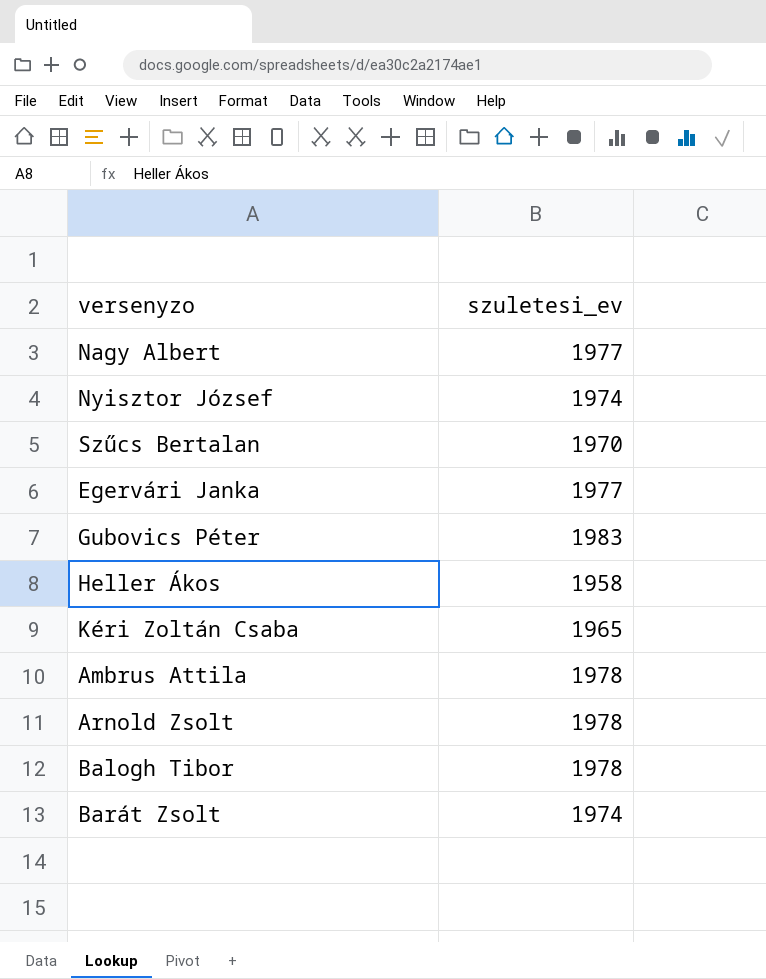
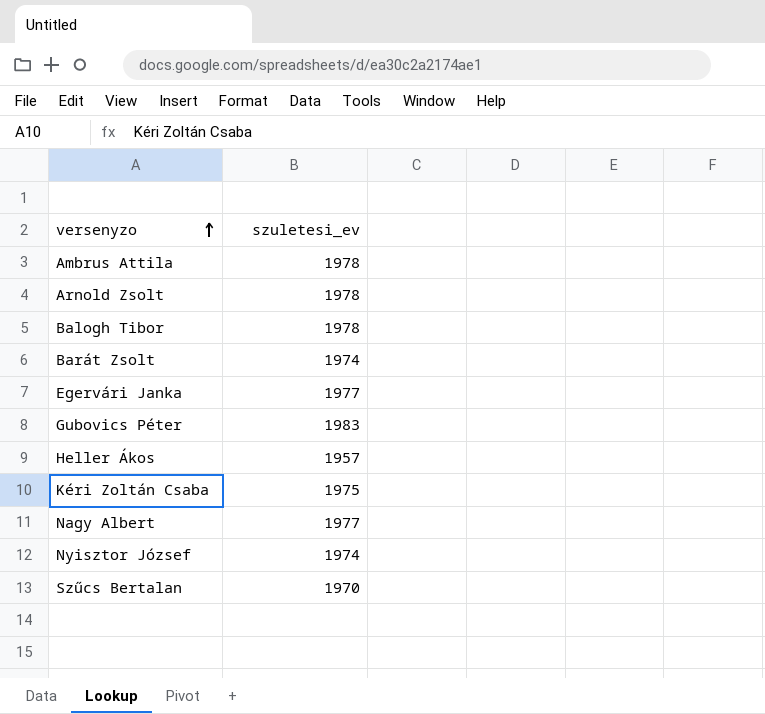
row order: none -> versenyzo ascending
Heller Ákos | szuletesi_ev: 1958 -> 1957
Kéri Zoltán Csaba | szuletesi_ev: 1965 -> 1975

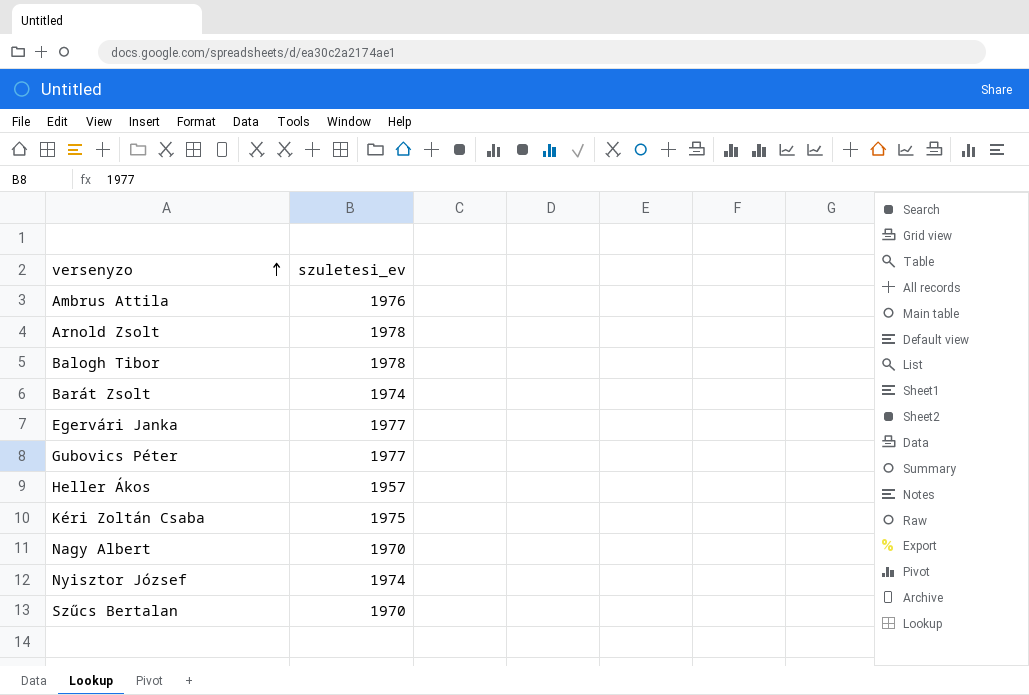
Ambrus Attila | szuletesi_ev: 1978 -> 1976
Gubovics Péter | szuletesi_ev: 1983 -> 1977
Nagy Albert | szuletesi_ev: 1977 -> 1970

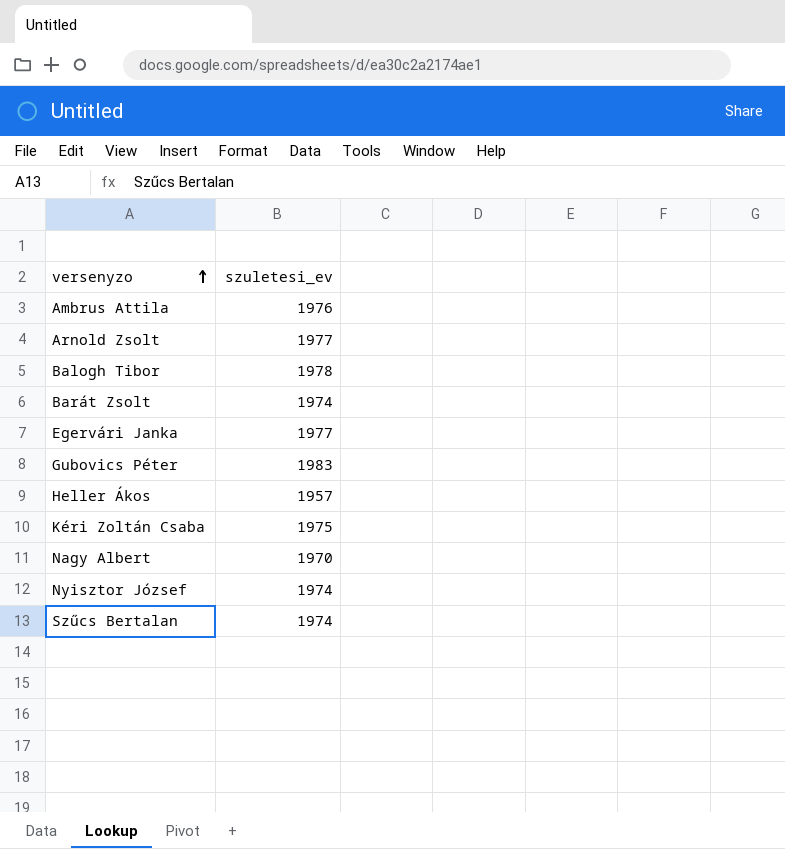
Arnold Zsolt | szuletesi_ev: 1978 -> 1977
Gubovics Péter | szuletesi_ev: 1977 -> 1983
Szűcs Bertalan | szuletesi_ev: 1970 -> 1974

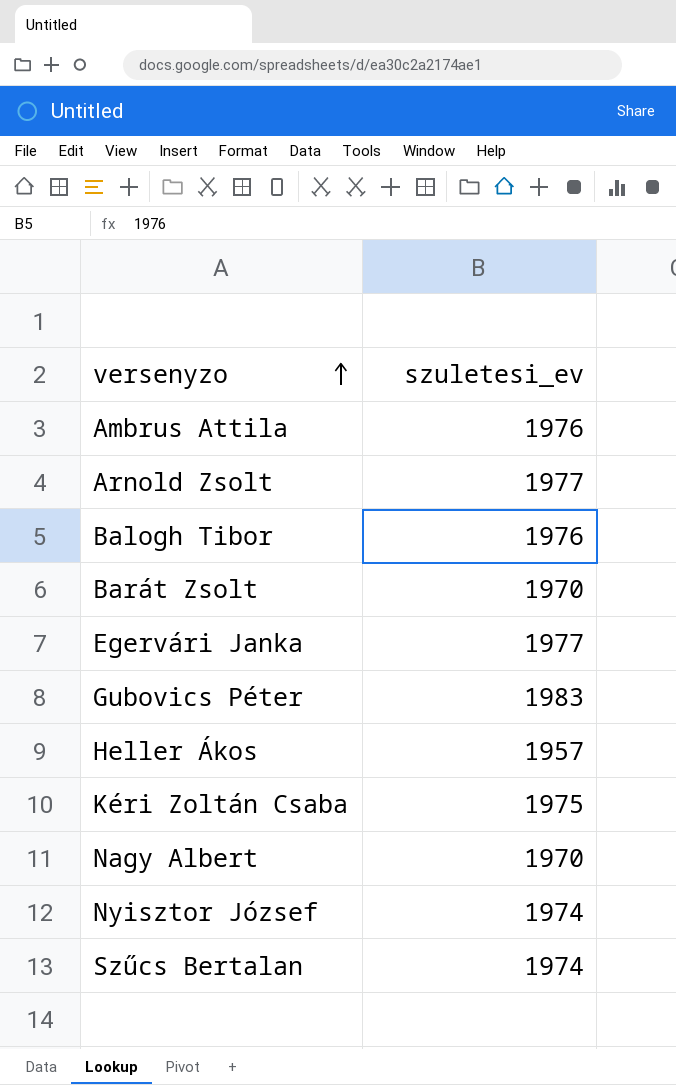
Balogh Tibor | szuletesi_ev: 1978 -> 1976
Barát Zsolt | szuletesi_ev: 1974 -> 1970

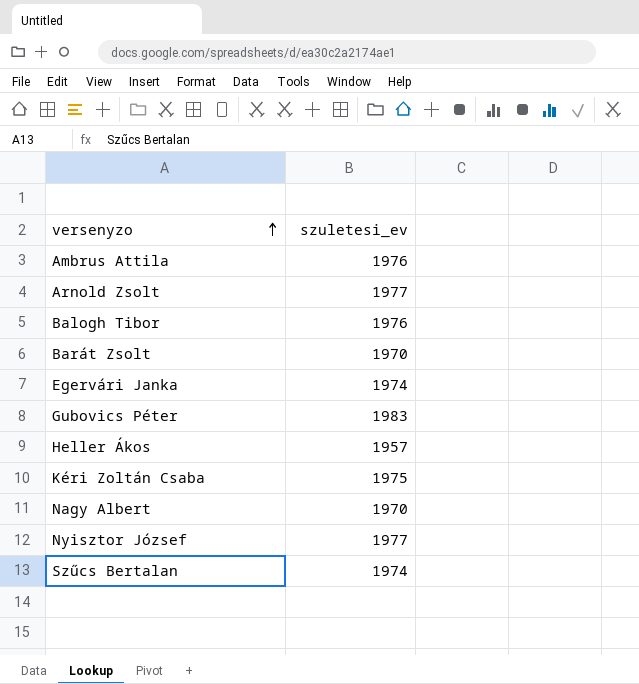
Egervári Janka | szuletesi_ev: 1977 -> 1974
Nyisztor József | szuletesi_ev: 1974 -> 1977

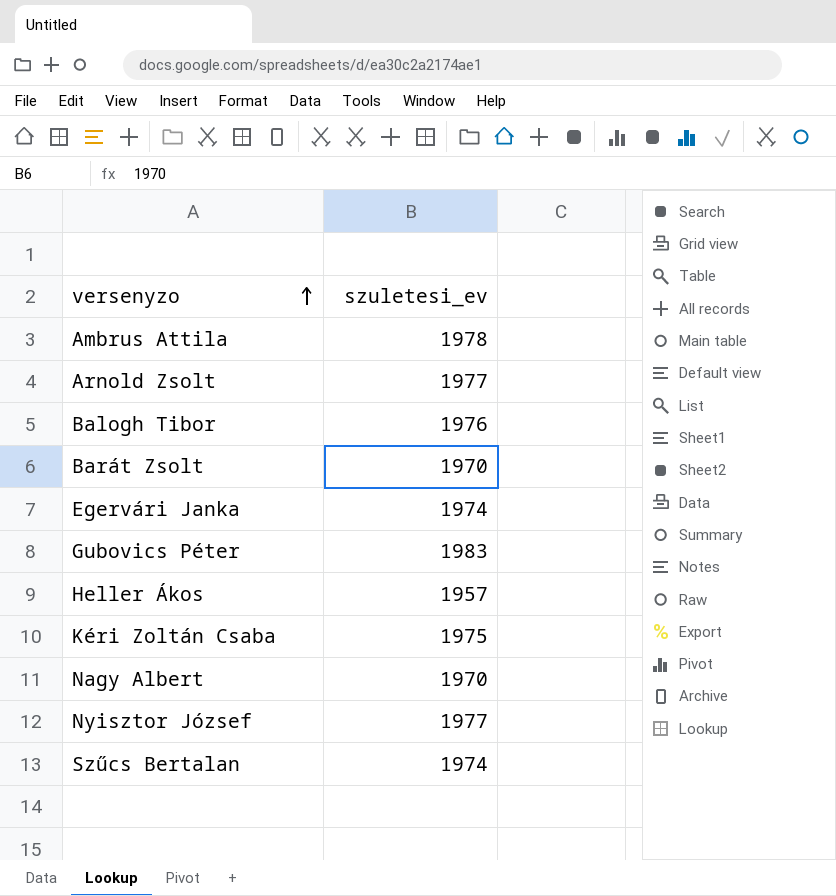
Ambrus Attila | szuletesi_ev: 1976 -> 1978

